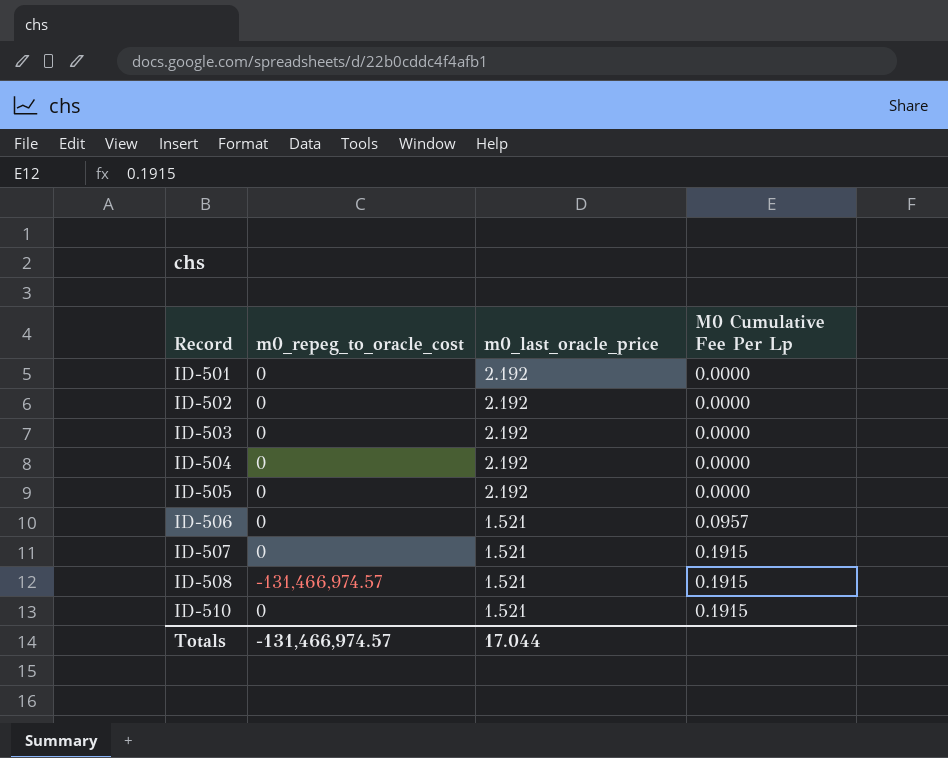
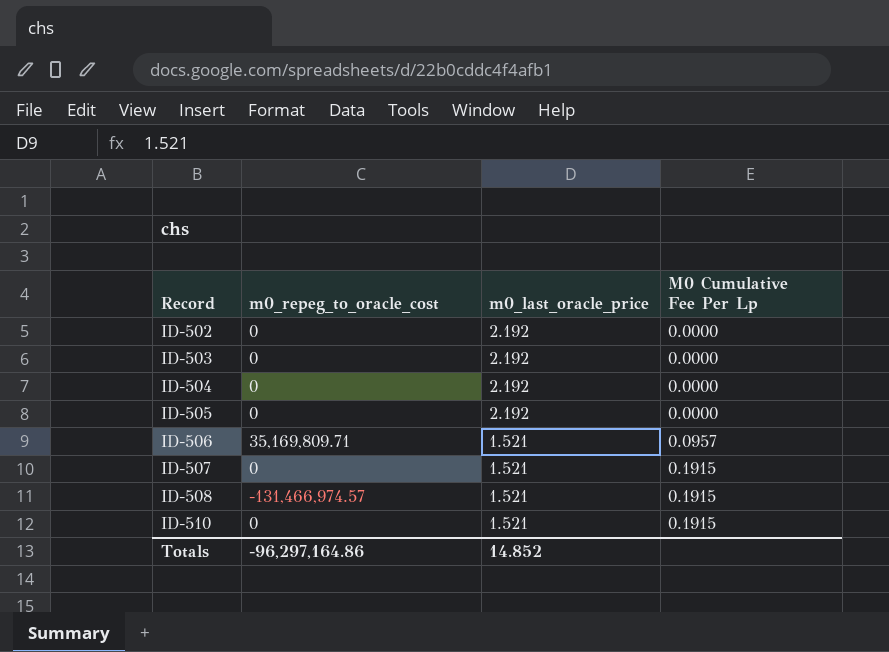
row ID-501: 0 | 2.192 | 0.0000 -> none
ID-506 | m0_repeg_to_oracle_cost: 0 -> 35,169,809.71
Totals | m0_repeg_to_oracle_cost: -131,466,974.57 -> -96,297,164.86
Totals | m0_last_oracle_price: 17.044 -> 14.852

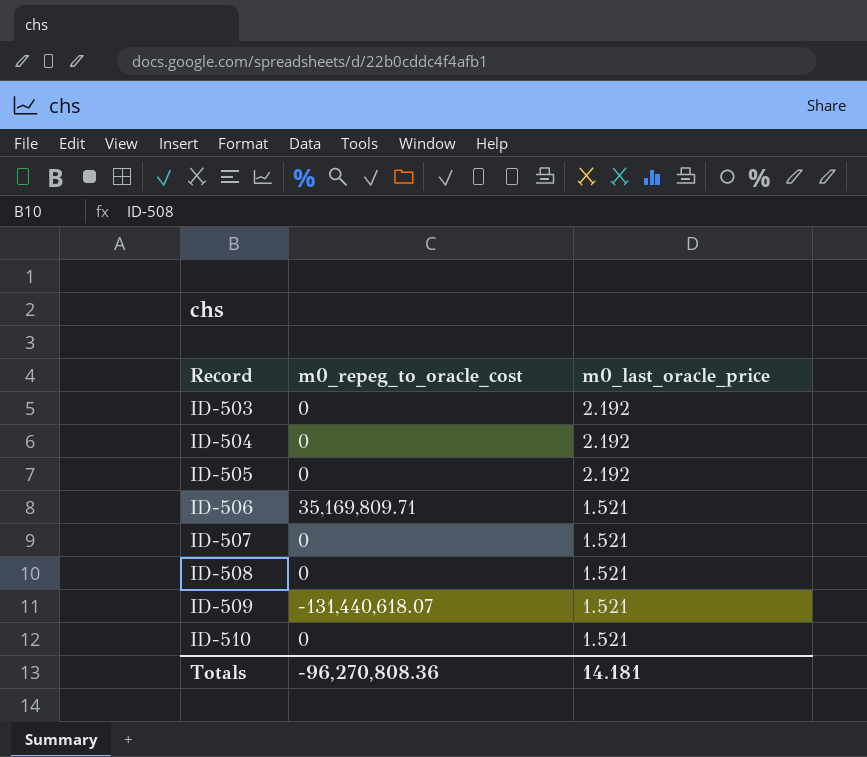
column M0 Cumulative Fee Per Lp | position: 4 -> none
row ID-502: 0 | 2.192 | 0.0000 -> none
ID-508 | m0_repeg_to_oracle_cost: -131,466,974.57 -> 0
row ID-509: none -> -131,440,618.07 | 1.521
Totals | m0_repeg_to_oracle_cost: -96,297,164.86 -> -96,270,808.36
Totals | m0_last_oracle_price: 14.852 -> 14.181

